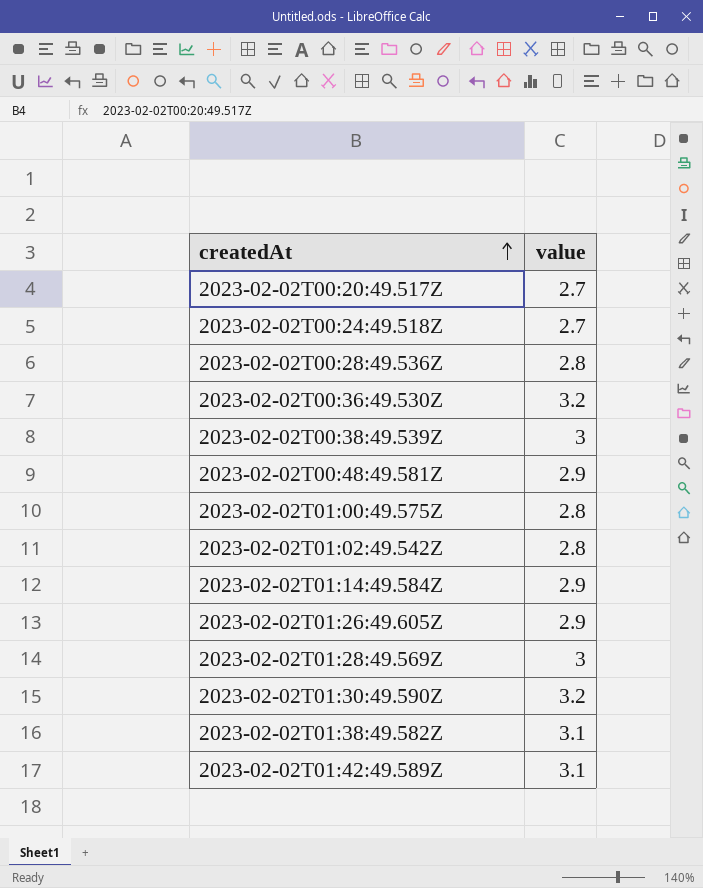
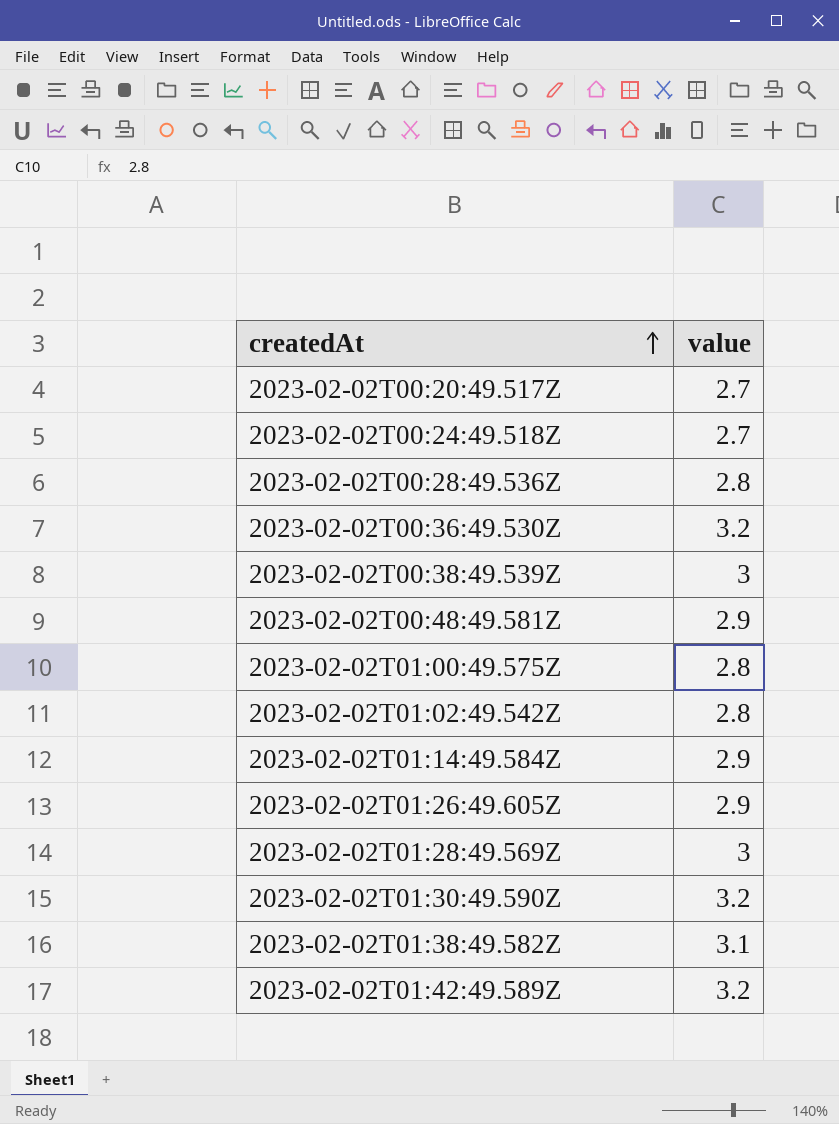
2023-02-02T01:42:49.589Z | value: 3.1 -> 3.2

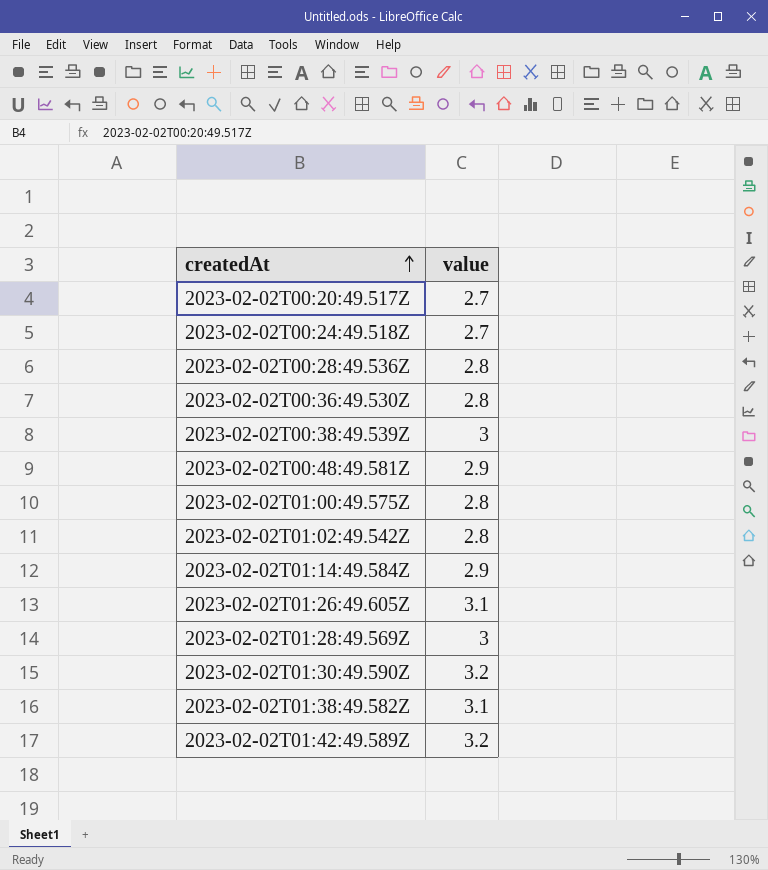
2023-02-02T00:36:49.530Z | value: 3.2 -> 2.8
2023-02-02T01:26:49.605Z | value: 2.9 -> 3.1

